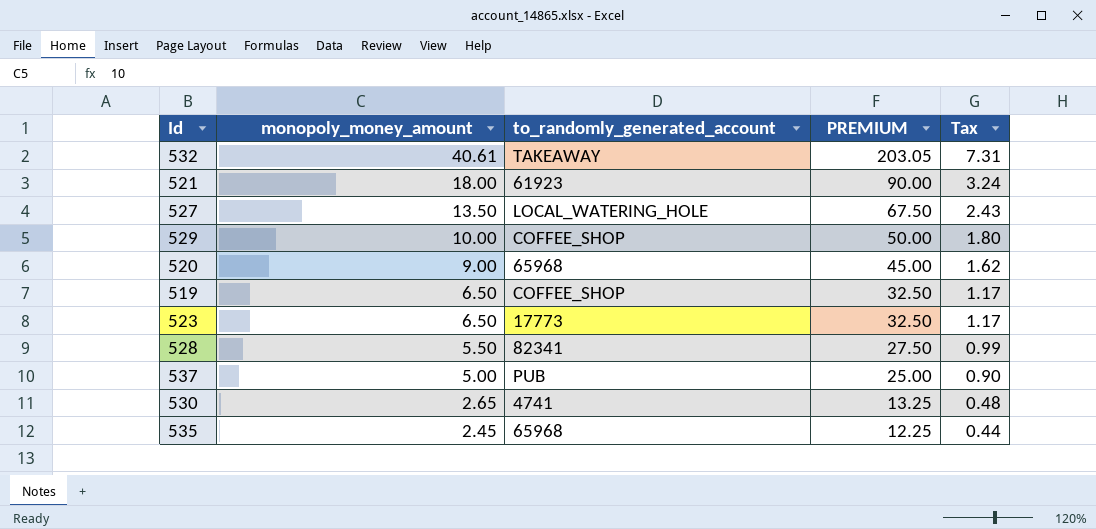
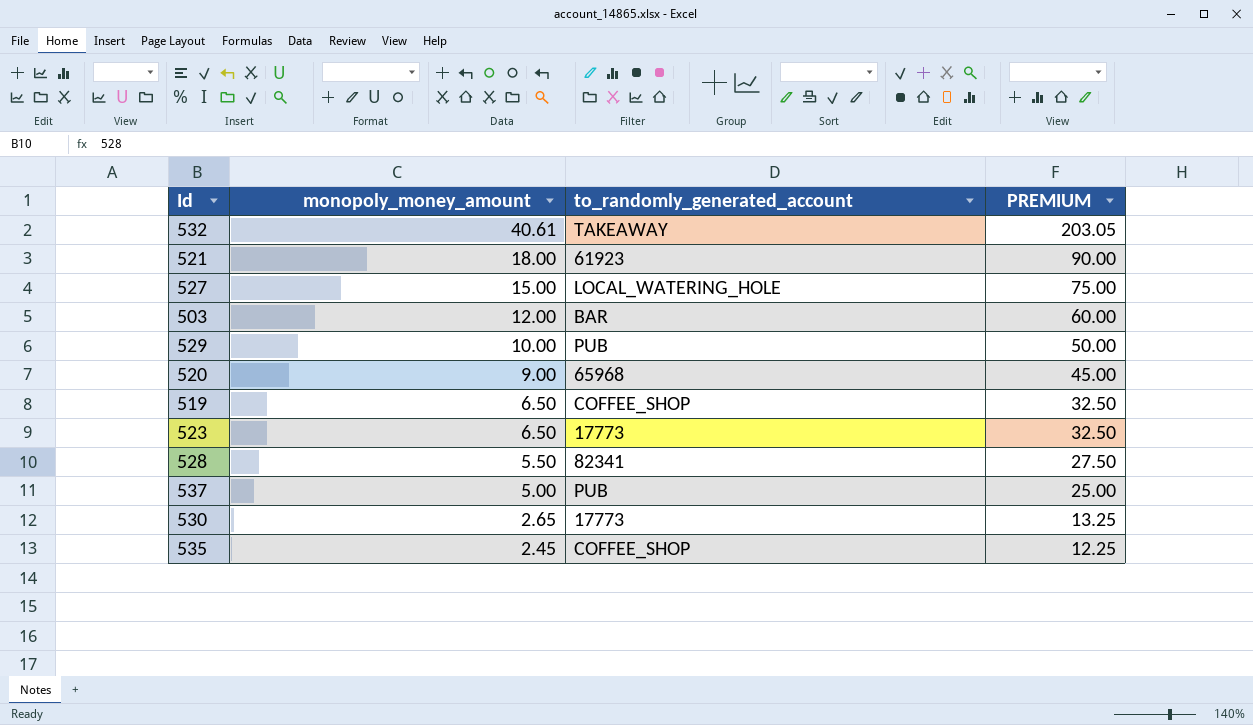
column Tax | formula: [monopoly_money_amount] * 0.18 -> none
527 | monopoly_money_amount: 13.50 -> 15.00
527 | PREMIUM: 67.50 -> 75.00
row 503: none -> 12.00 | BAR | 60.00
529 | to_randomly_generated_account: COFFEE_SHOP -> PUB
530 | to_randomly_generated_account: 4741 -> 17773
535 | to_randomly_generated_account: 65968 -> COFFEE_SHOP

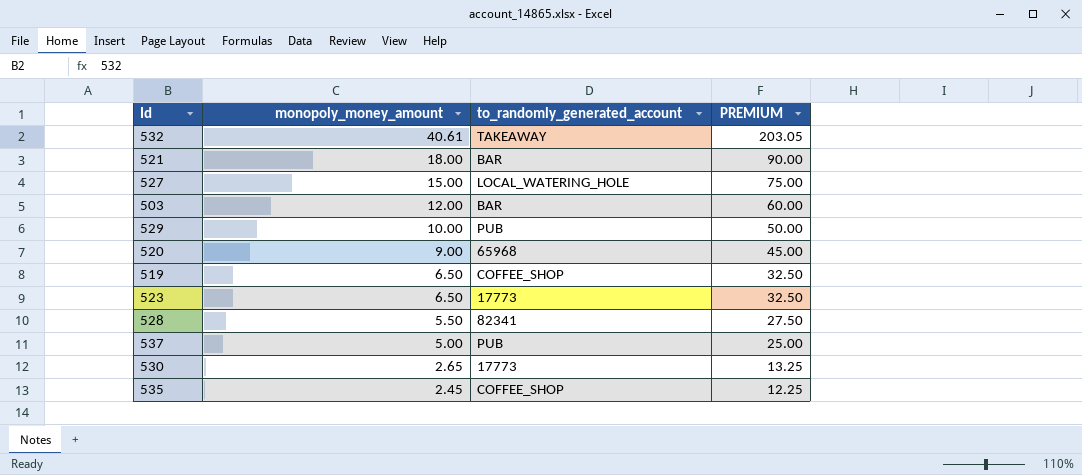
521 | to_randomly_generated_account: 61923 -> BAR

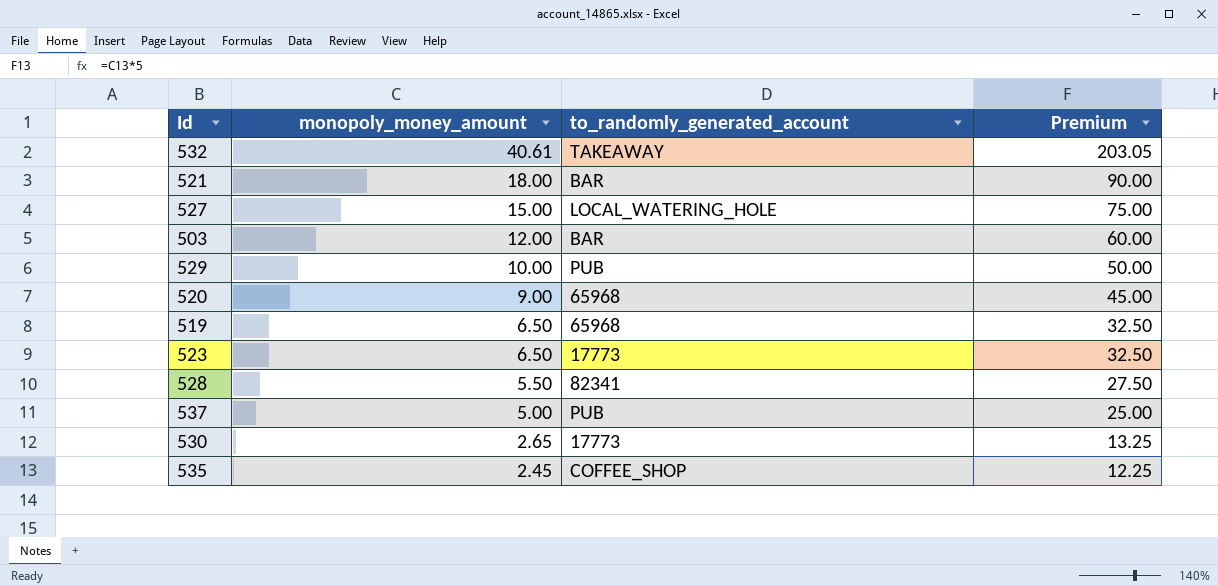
column name: PREMIUM -> Premium
519 | to_randomly_generated_account: COFFEE_SHOP -> 65968

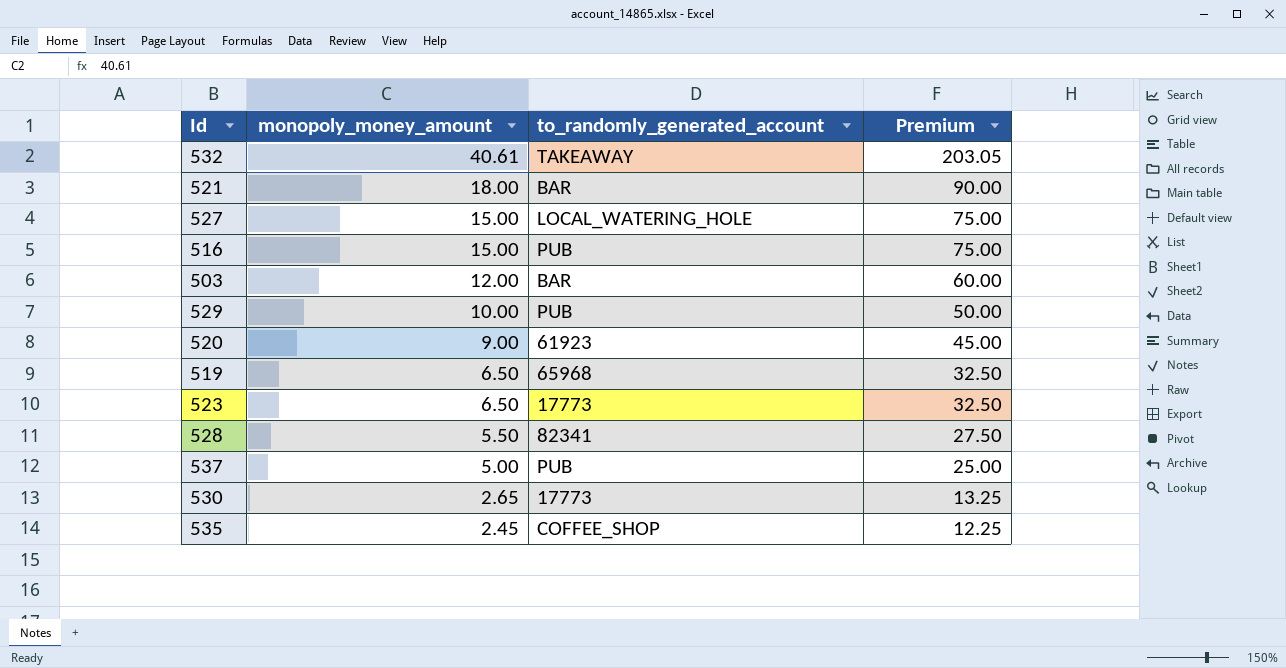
row 516: none -> 15.00 | PUB | 75.00
520 | to_randomly_generated_account: 65968 -> 61923

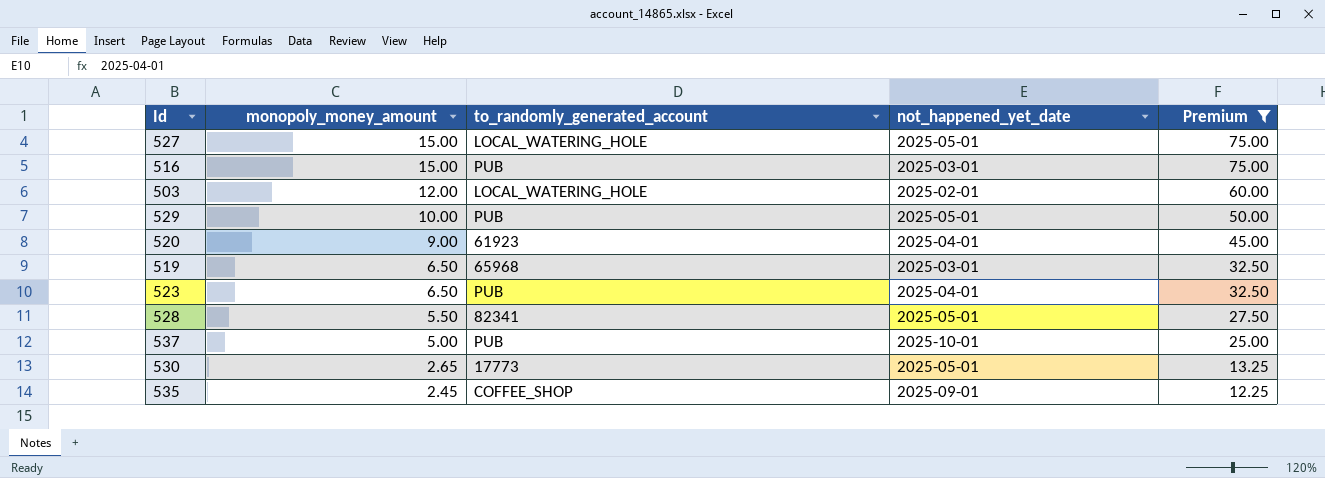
filter: none -> Premium <= 75.00
column not_happened_yet_date | position: none -> 4
503 | to_randomly_generated_account: BAR -> LOCAL_WATERING_HOLE
523 | to_randomly_generated_account: 17773 -> PUB

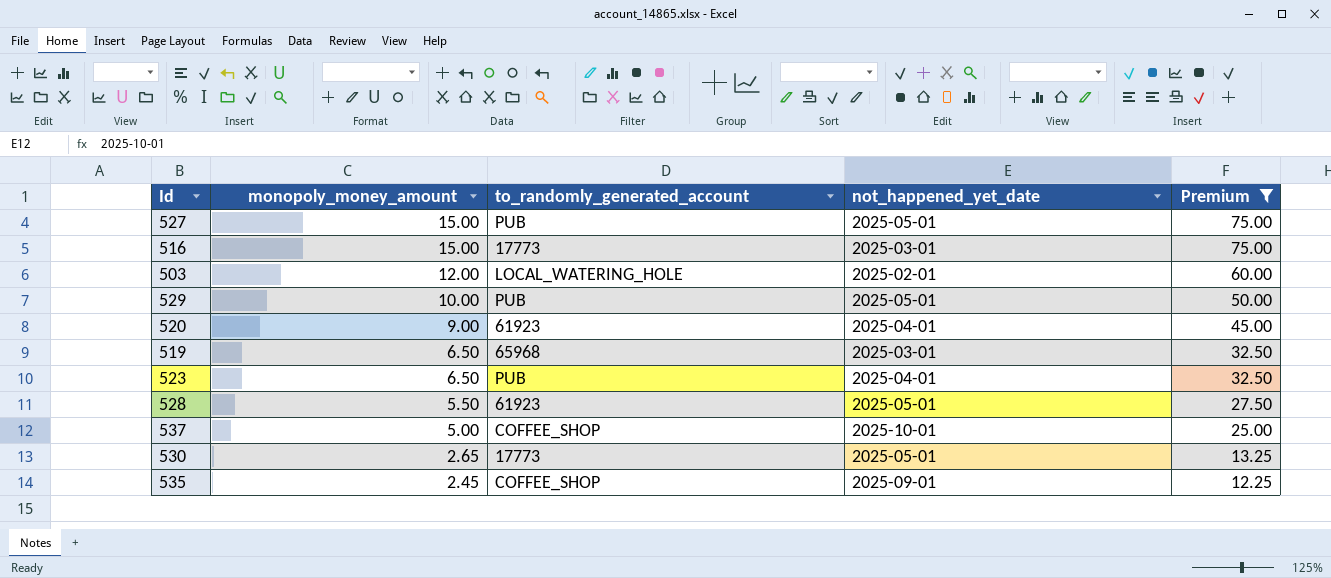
527 | to_randomly_generated_account: LOCAL_WATERING_HOLE -> PUB
516 | to_randomly_generated_account: PUB -> 17773
528 | to_randomly_generated_account: 82341 -> 61923
537 | to_randomly_generated_account: PUB -> COFFEE_SHOP

